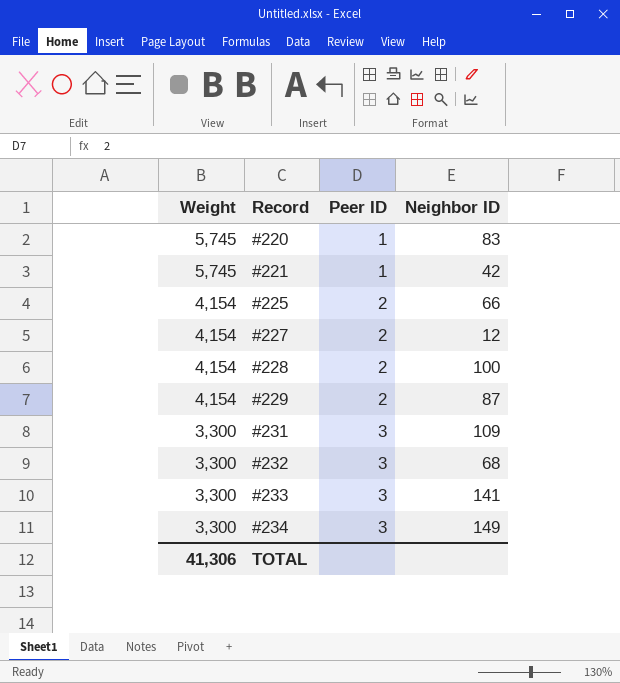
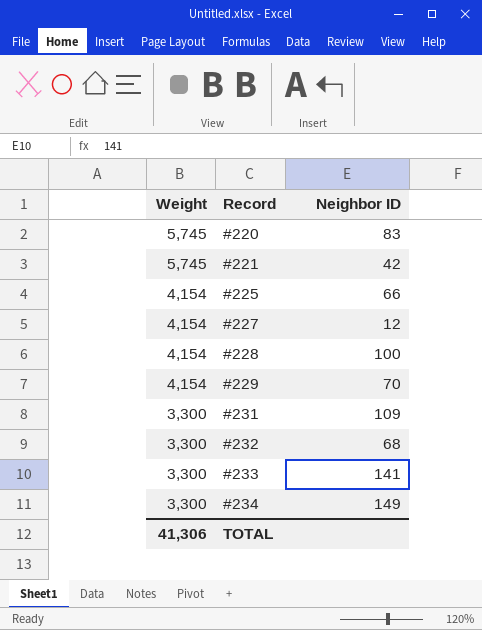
column Peer ID | position: 3 -> none
#229 | Neighbor ID: 87 -> 70

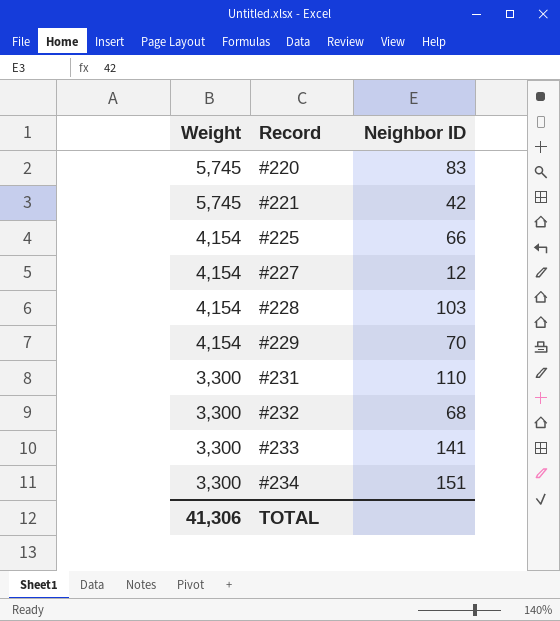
#228 | Neighbor ID: 100 -> 103
#231 | Neighbor ID: 109 -> 110
#234 | Neighbor ID: 149 -> 151

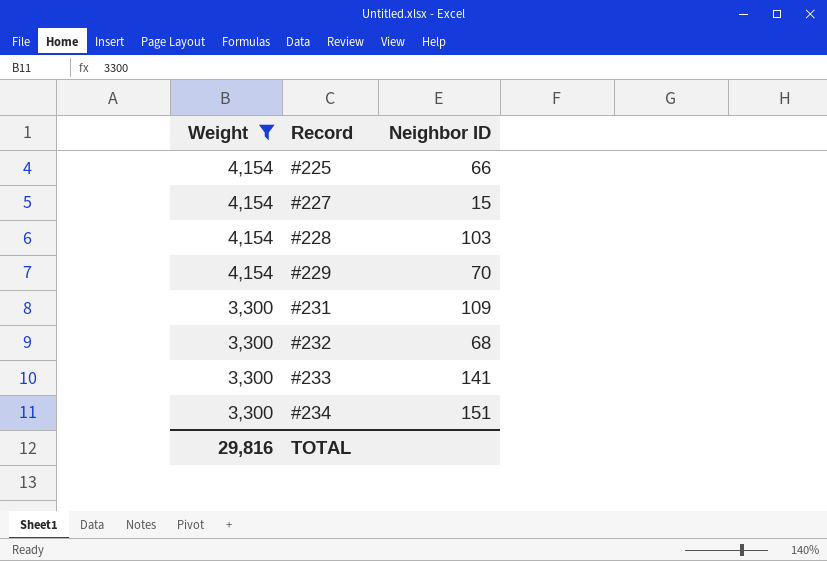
filter: none -> Weight != 5,745
#227 | Neighbor ID: 12 -> 15
#231 | Neighbor ID: 110 -> 109
TOTAL | Weight: 41,306 -> 29,816

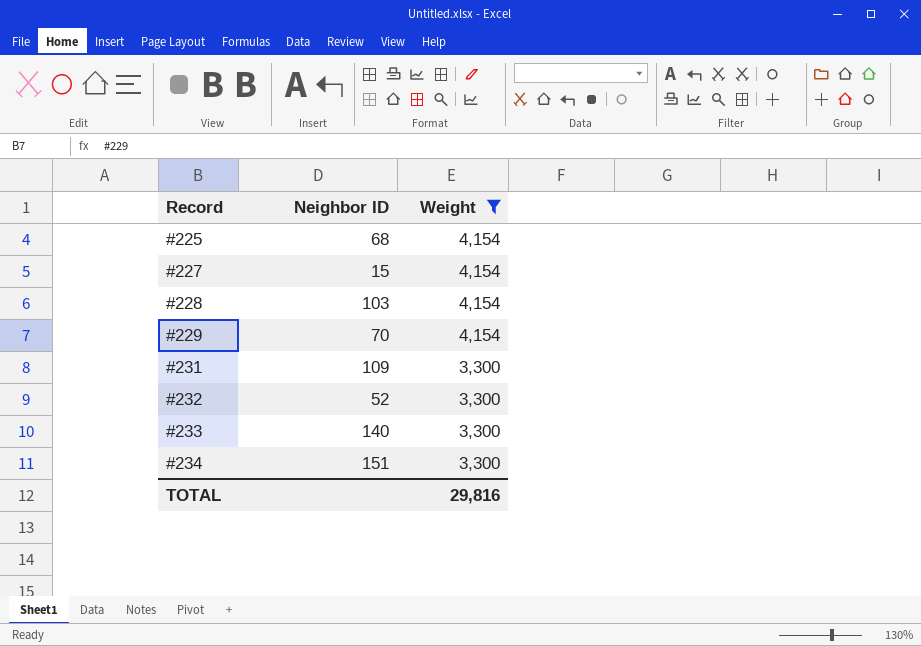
column Weight | position: 1 -> 3
#225 | Neighbor ID: 66 -> 68
#232 | Neighbor ID: 68 -> 52
#233 | Neighbor ID: 141 -> 140

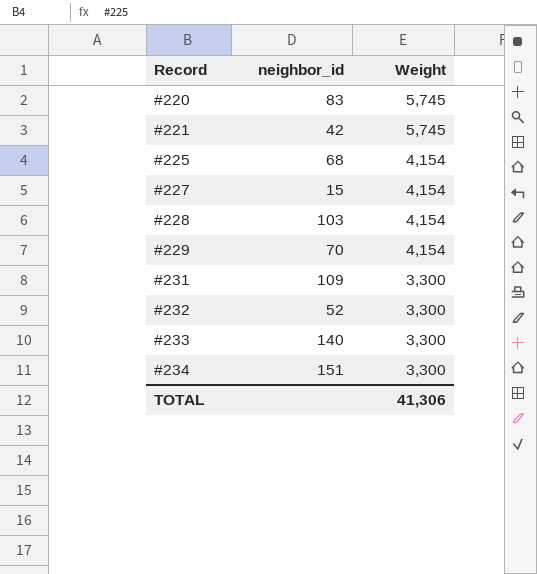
filter: Weight != 5,745 -> none
column name: Neighbor ID -> neighbor_id
TOTAL | Weight: 29,816 -> 41,306

